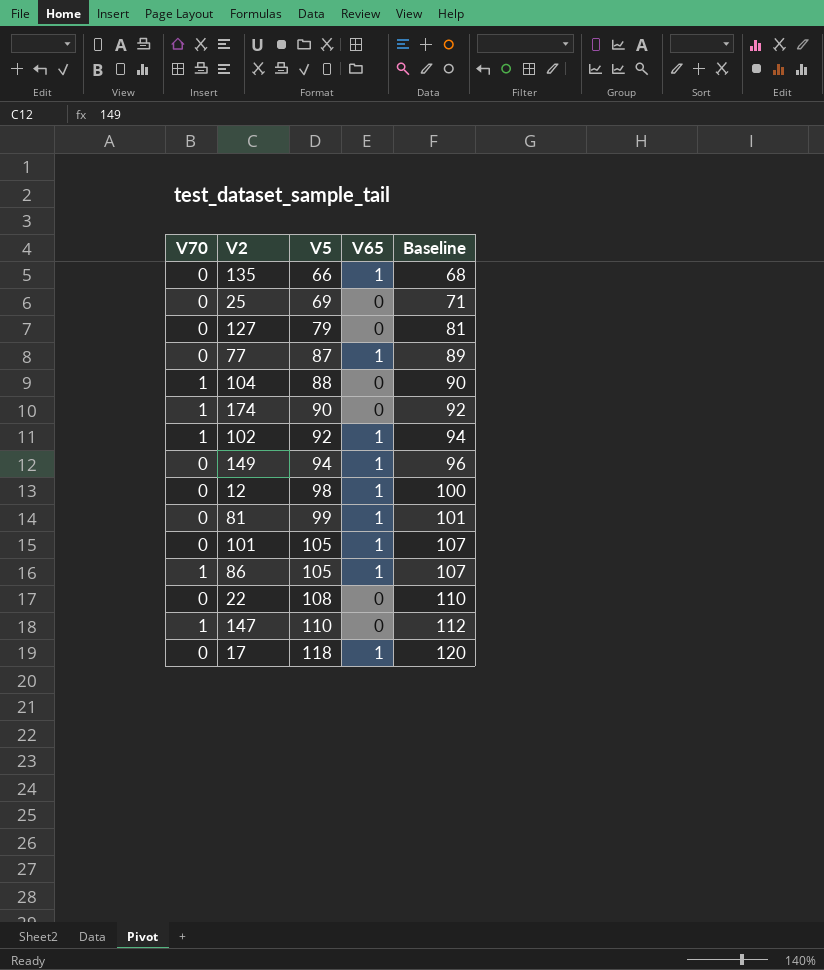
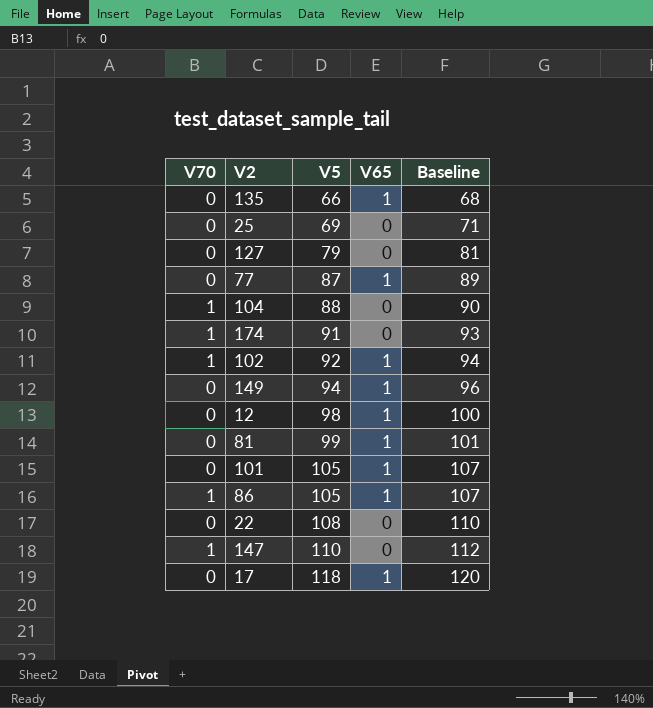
174 | V5: 90 -> 91
174 | Baseline: 92 -> 93

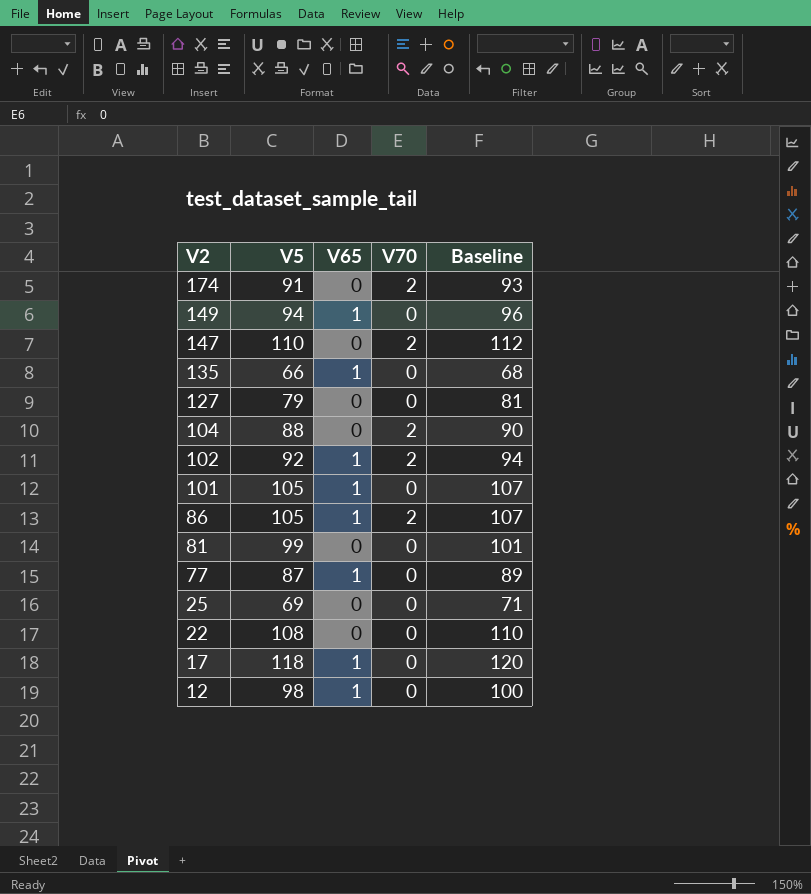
row order: V5 ascending -> V2 descending
column V70 | position: 1 -> 4
174 | V70: 1 -> 2
147 | V70: 1 -> 2
104 | V70: 1 -> 2
102 | V70: 1 -> 2
86 | V70: 1 -> 2
81 | V65: 1 -> 0

